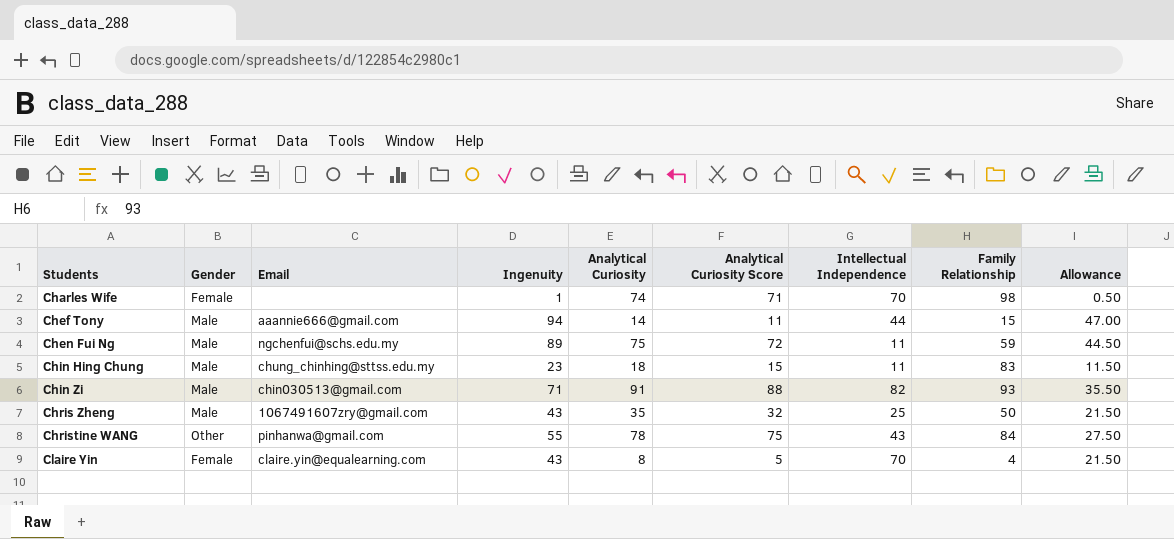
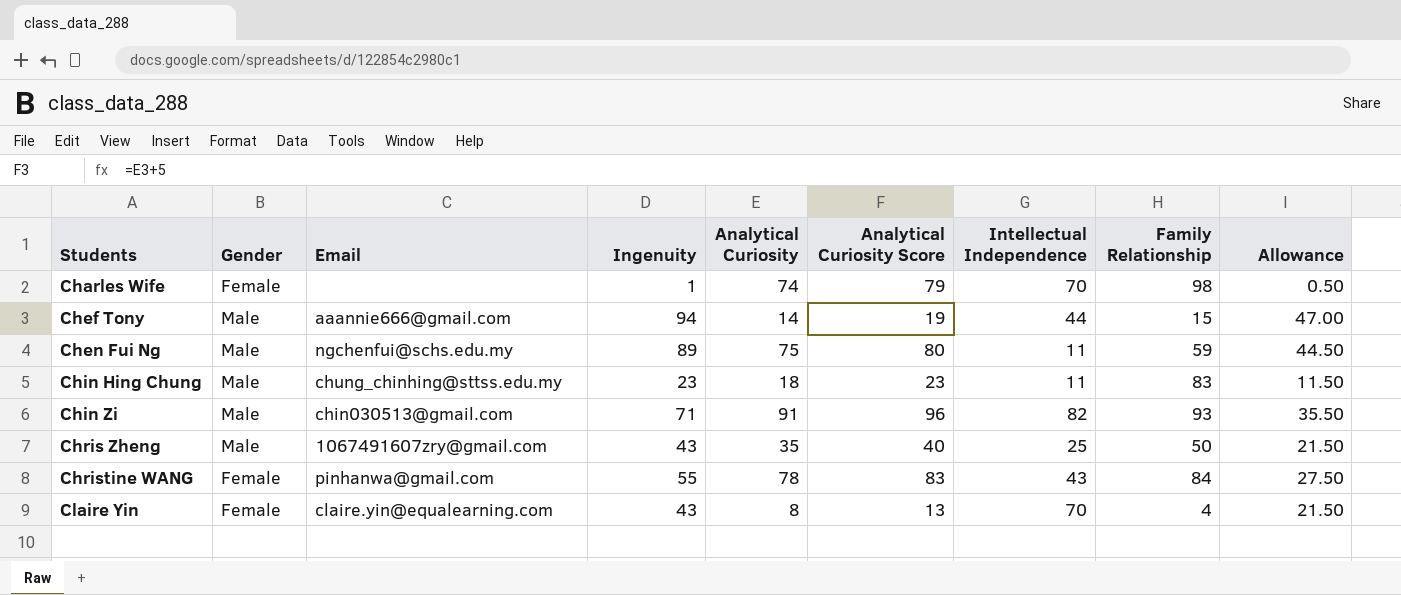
column Analytical Curiosity Score | formula: [Analytical Curiosity] - 3 -> [Analytical Curiosity] + 5
Christine WANG | Gender: Other -> Female

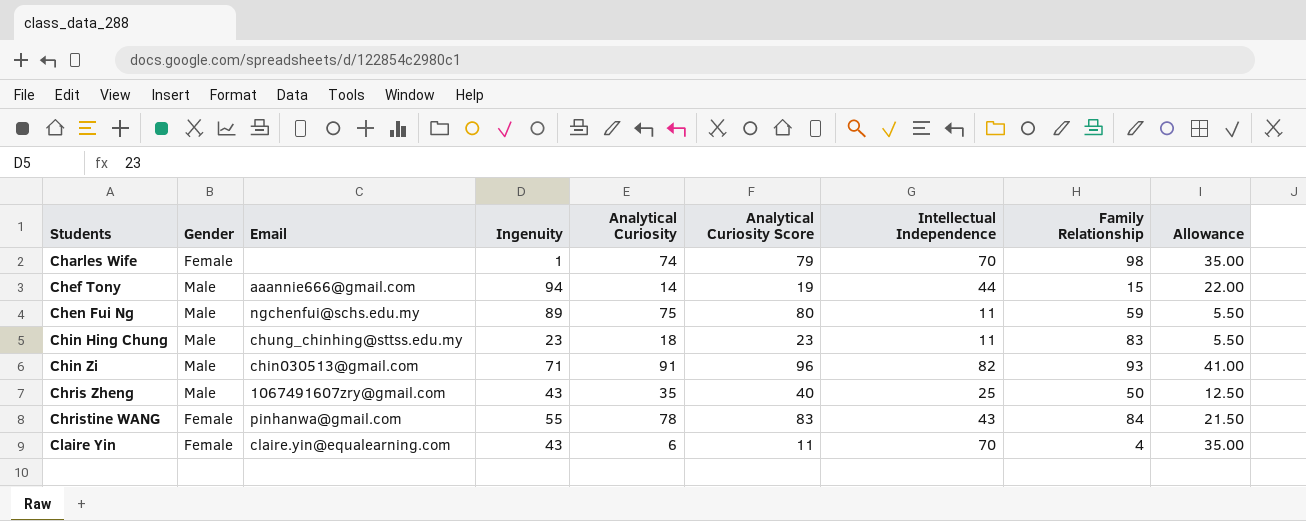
column Allowance | formula: [Ingenuity] * 0.5 -> [Intellectual Independence] * 0.5
Claire Yin | Analytical Curiosity: 8 -> 6
Claire Yin | Analytical Curiosity Score: 13 -> 11

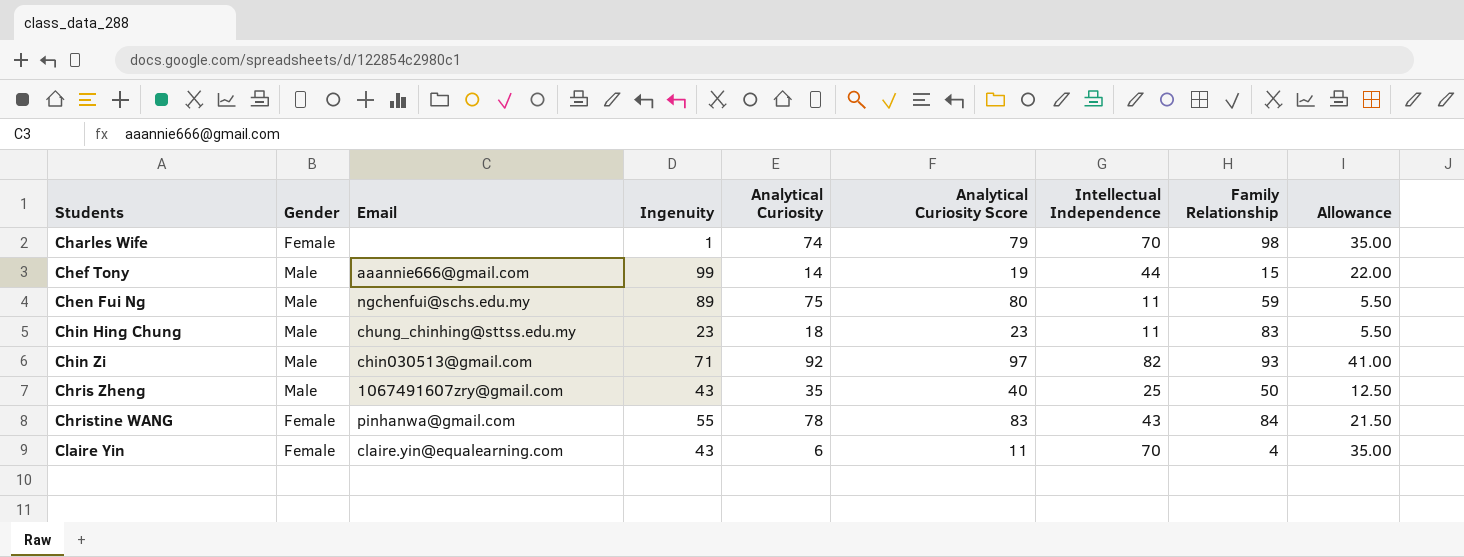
Chef Tony | Ingenuity: 94 -> 99
Chin Zi | Analytical Curiosity: 91 -> 92
Chin Zi | Analytical Curiosity Score: 96 -> 97

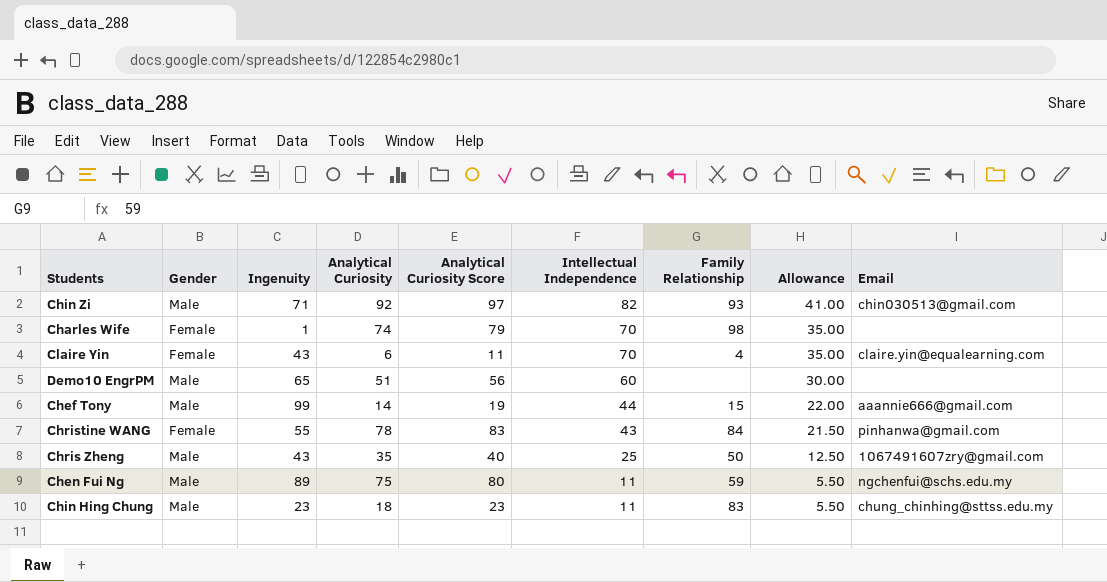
row order: Students ascending -> Intellectual Independence descending
column Email | position: 3 -> 9
row Demo10 EngrPM: none -> Male | 65 | 51 | 56 | 60 | none | 30.00 | none

